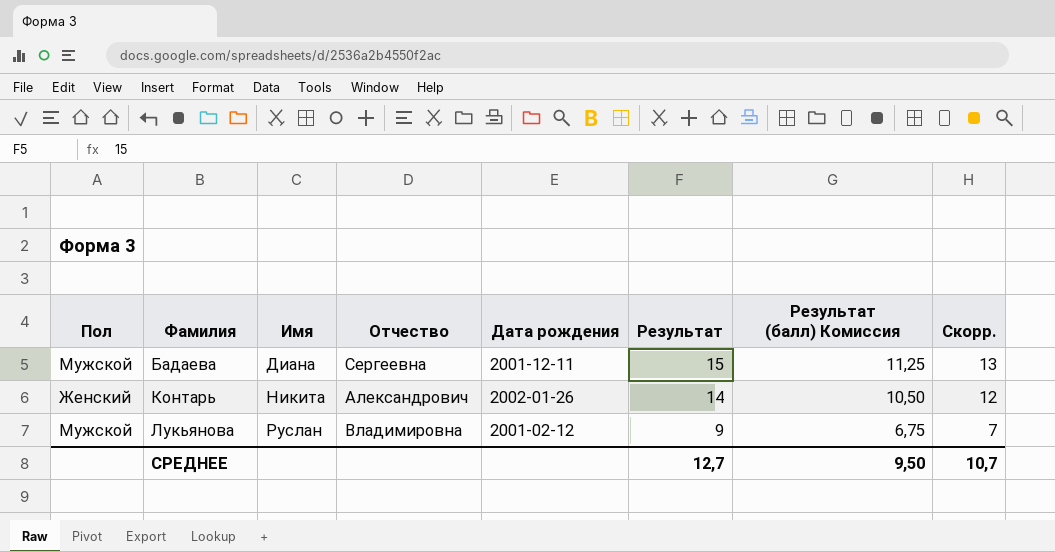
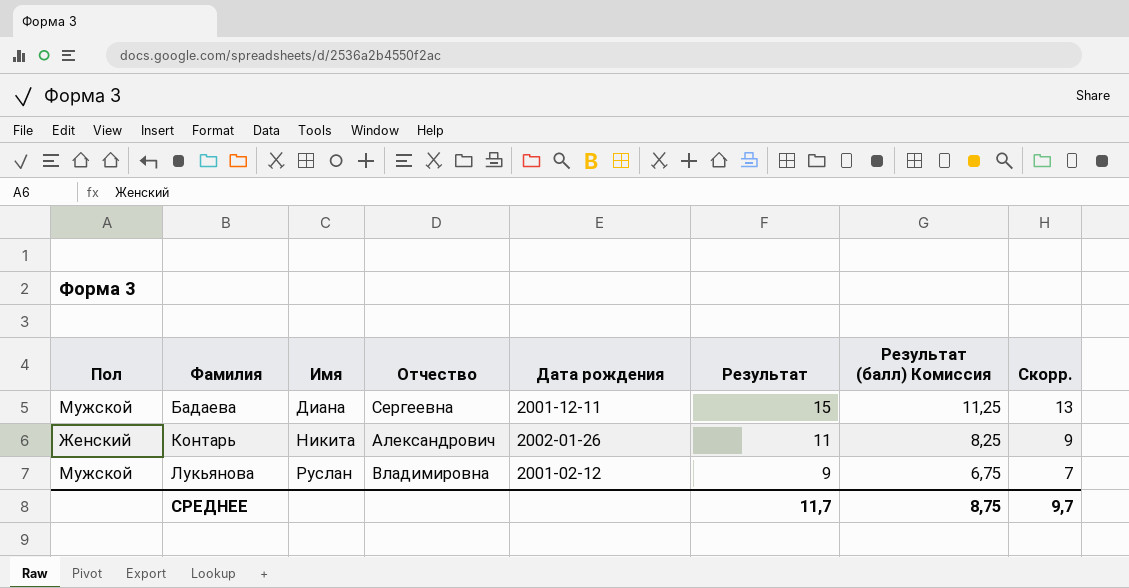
Контарь | Результат: 14 -> 11
Контарь | Результат (балл) Комиссия: 10,50 -> 8,25
Контарь | Скорр.: 12 -> 9
СРЕДНЕЕ | Результат: 12,7 -> 11,7
СРЕДНЕЕ | Результат (балл) Комиссия: 9,50 -> 8,75
СРЕДНЕЕ | Скорр.: 10,7 -> 9,7

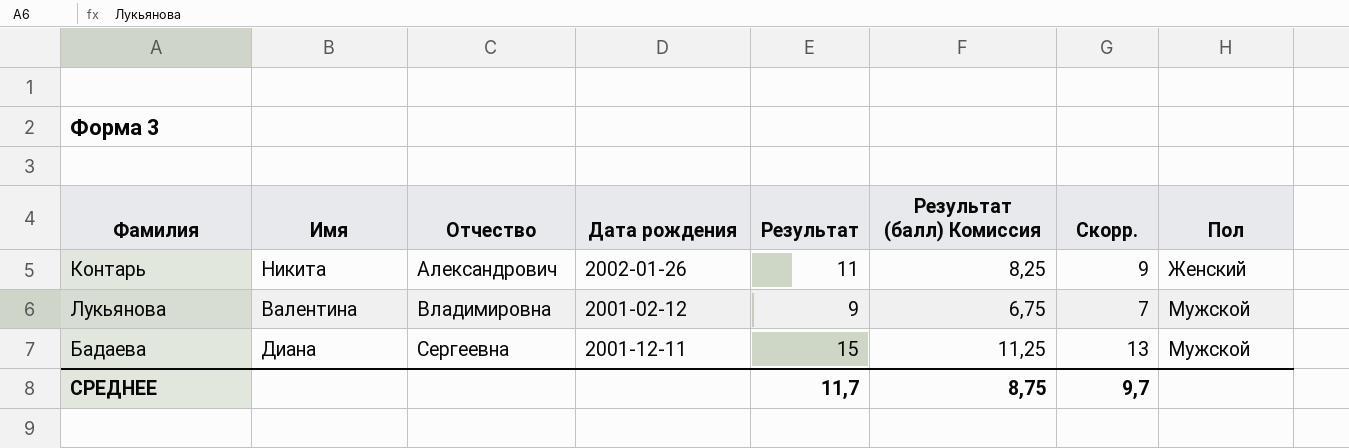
row order: Фамилия ascending -> Отчество ascending
column Пол | position: 1 -> 8
Лукьянова | Имя: Руслан -> Валентина

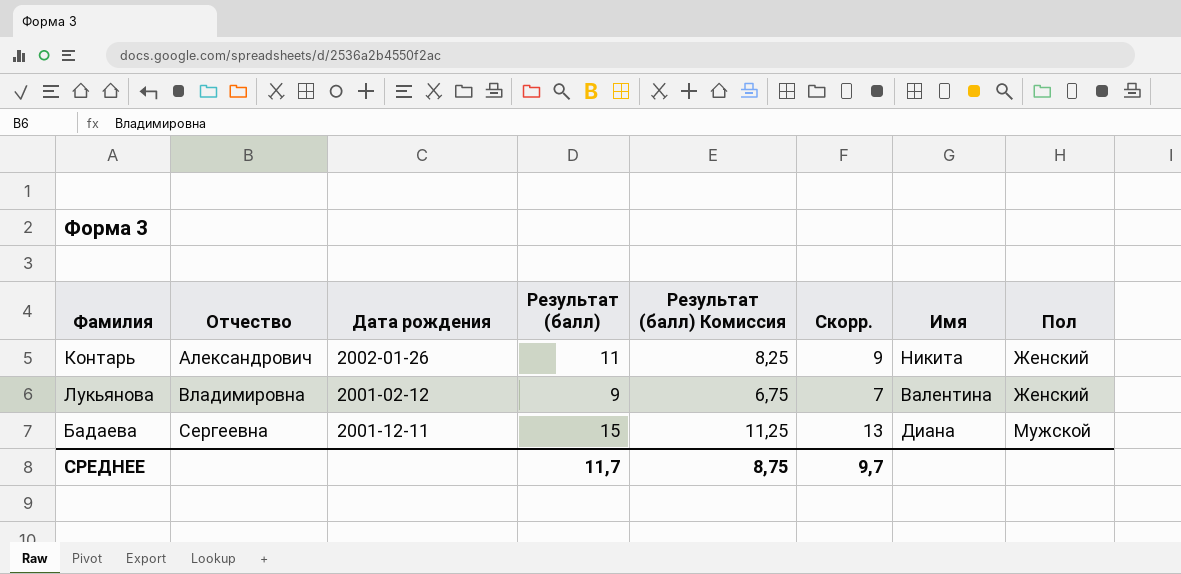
column name: Результат -> Результат (балл)
column Имя | position: 2 -> 7
Лукьянова | Пол: Мужской -> Женский

